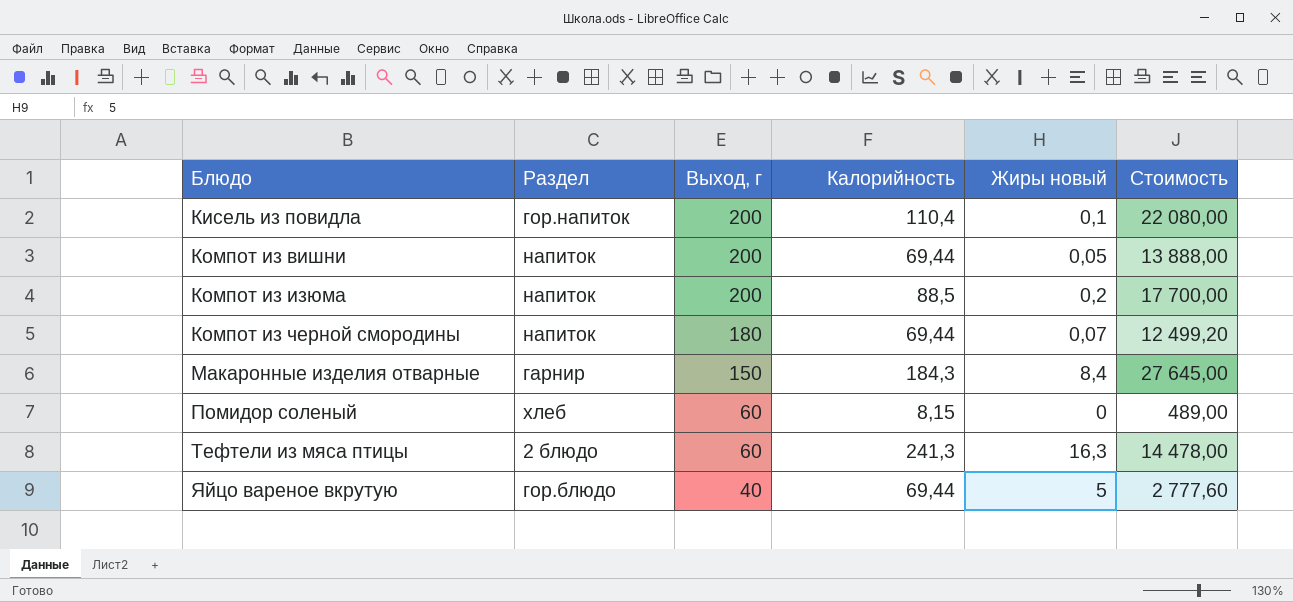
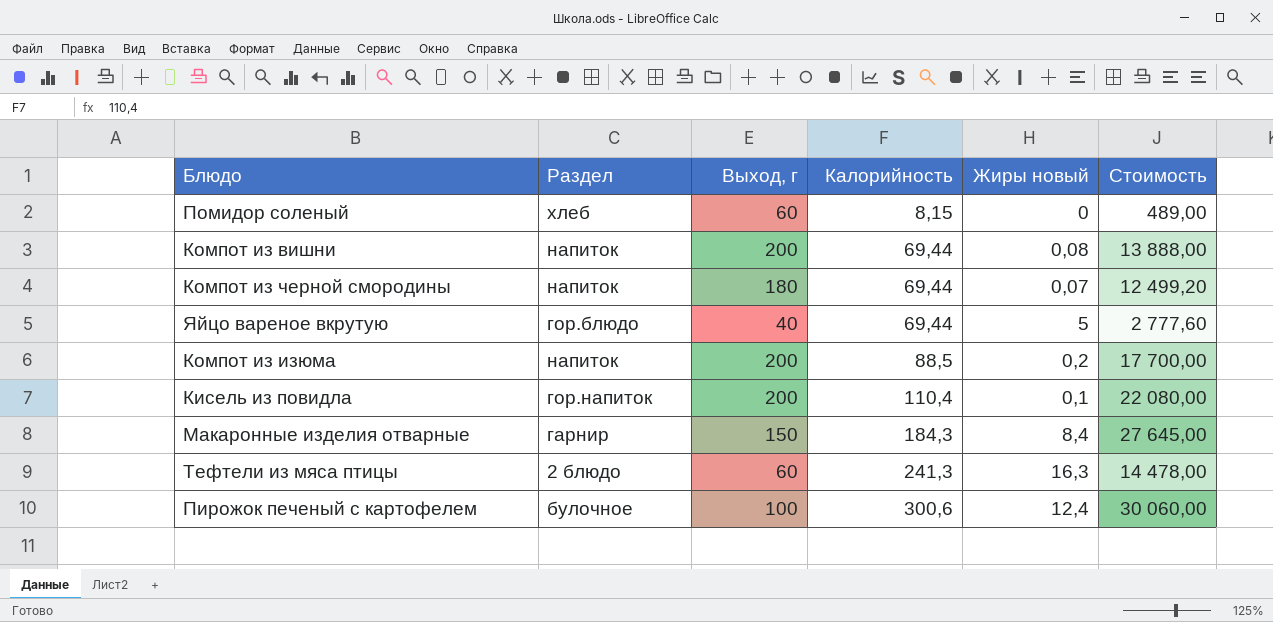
row order: Блюдо ascending -> Калорийность ascending
Компот из вишни | Жиры новый: 0,05 -> 0,08
row Пирожок печеный с картофелем: none -> булочное | 100 | 300,6 | 12,4 | 30 060,00

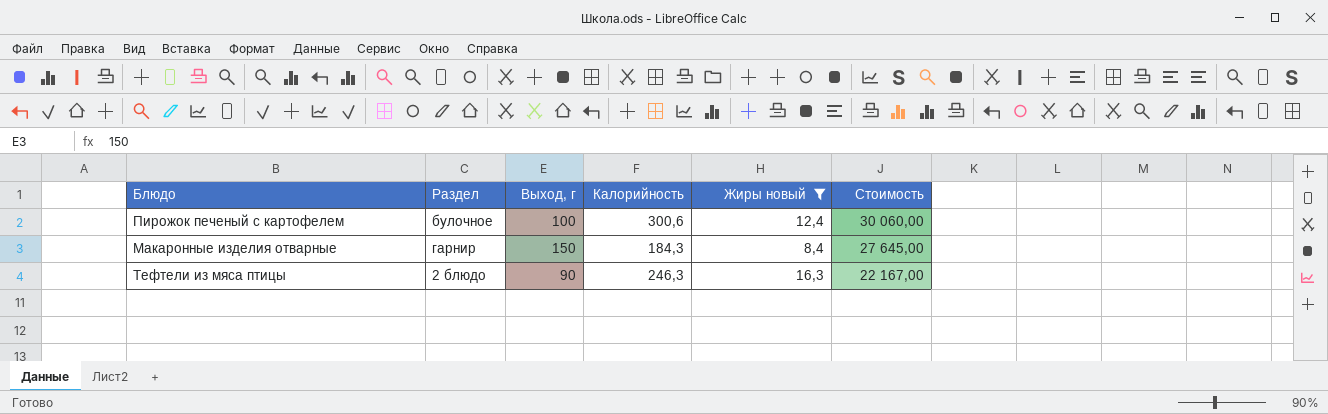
filter: none -> Жиры новый >= 8,4
row order: Калорийность ascending -> Стоимость descending
Тефтели из мяса птицы | Выход, г: 60 -> 90
Тефтели из мяса птицы | Калорийность: 241,3 -> 246,3
Тефтели из мяса птицы | Стоимость: 14 478,00 -> 22 167,00

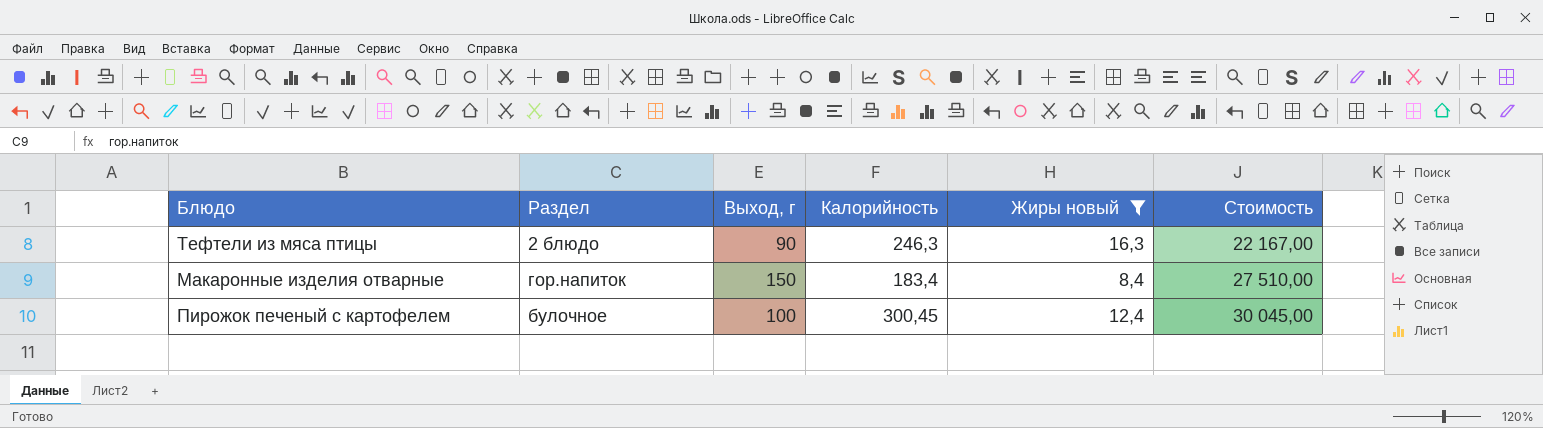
row order: Стоимость descending -> Стоимость ascending
Макаронные изделия отварные | Раздел: гарнир -> гор.напиток
Макаронные изделия отварные | Калорийность: 184,3 -> 183,4
Макаронные изделия отварные | Стоимость: 27 645,00 -> 27 510,00
Пирожок печеный с картофелем | Калорийность: 300,6 -> 300,45
Пирожок печеный с картофелем | Стоимость: 30 060,00 -> 30 045,00

